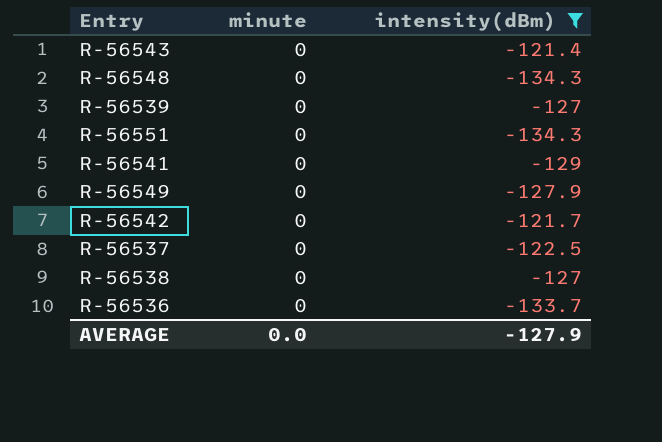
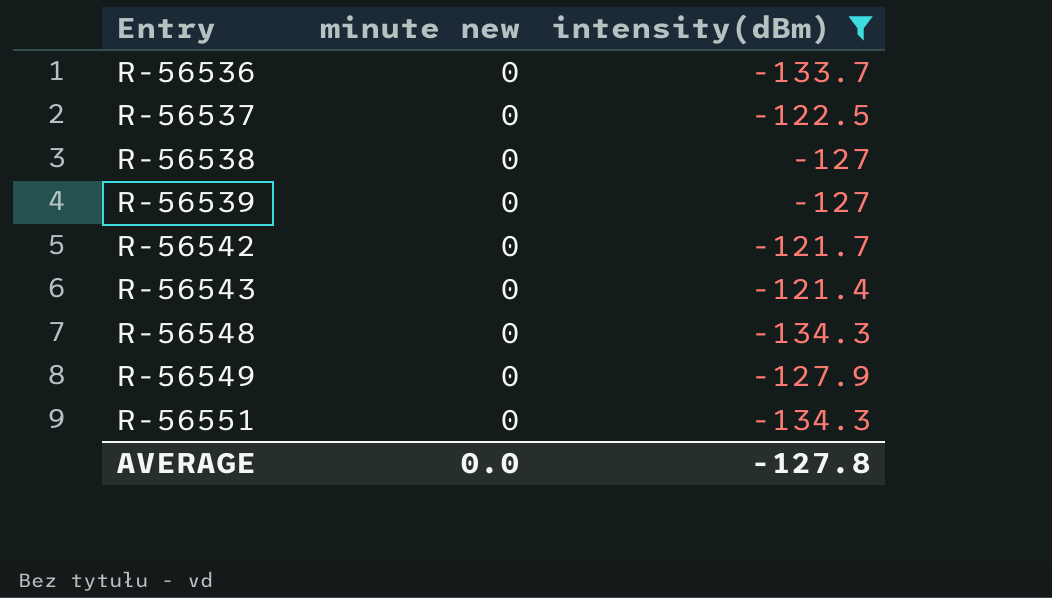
row order: none -> Entry ascending
column name: minute -> minute new
row R-56541: 0 | -129 -> none
AVERAGE | intensity(dBm): -127.9 -> -127.8

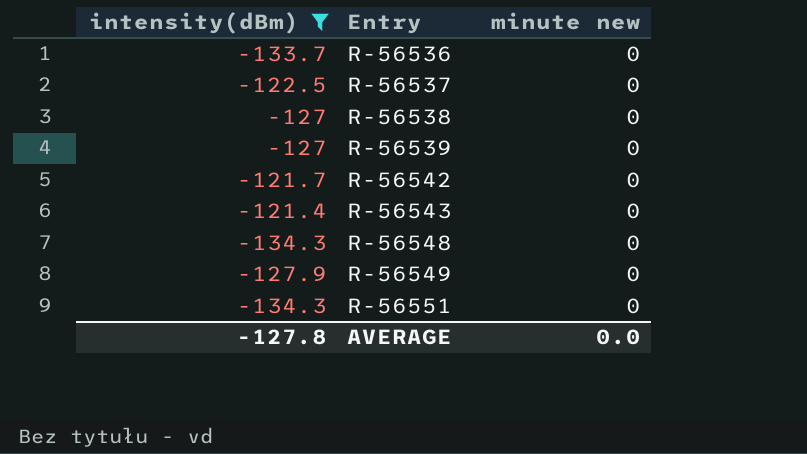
column intensity(dBm) | position: 3 -> 1

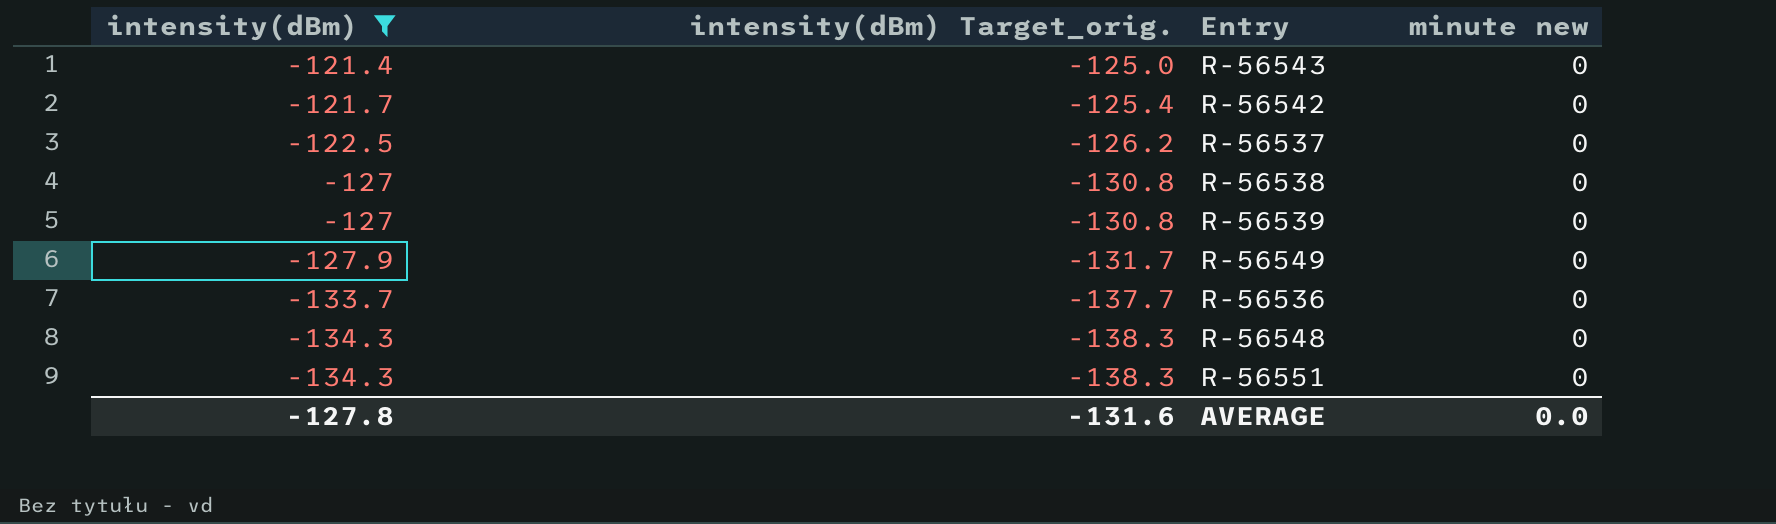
row order: Entry ascending -> intensity(dBm) descending
column intensity(dBm) Target_orig. | formula: none -> [intensity(dBm)] * 1.03

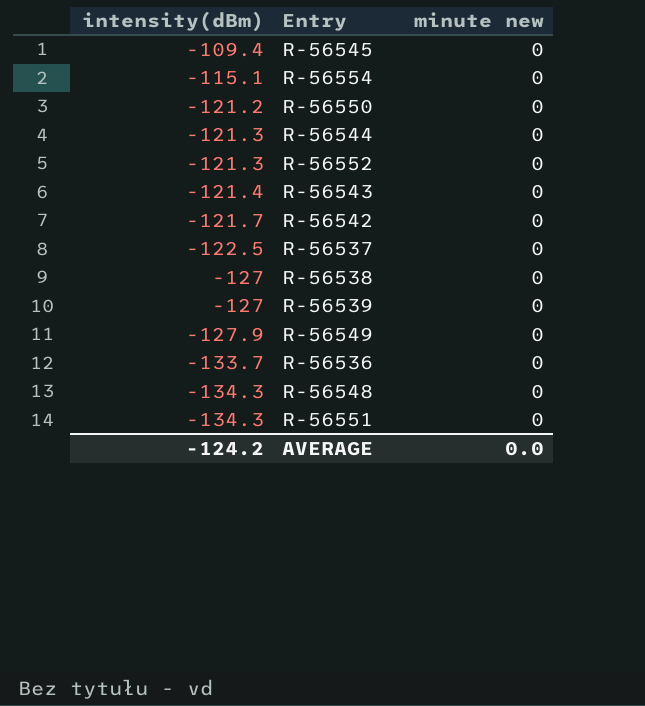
filter: intensity(dBm) <= -121.4 -> none
column intensity(dBm) Target_orig. | formula: [intensity(dBm)] * 1.03 -> none
AVERAGE | intensity(dBm): -127.8 -> -124.2

